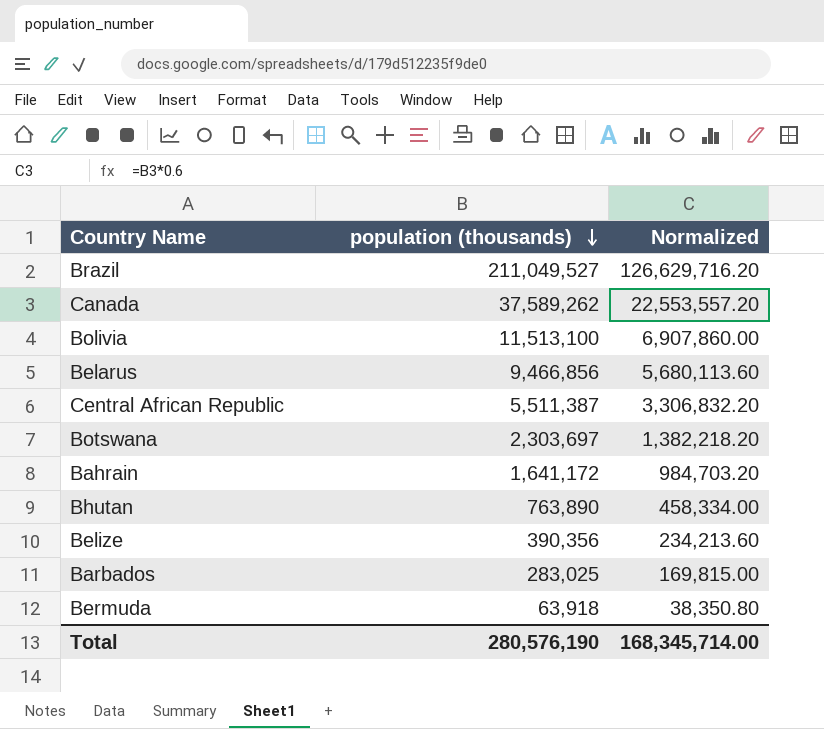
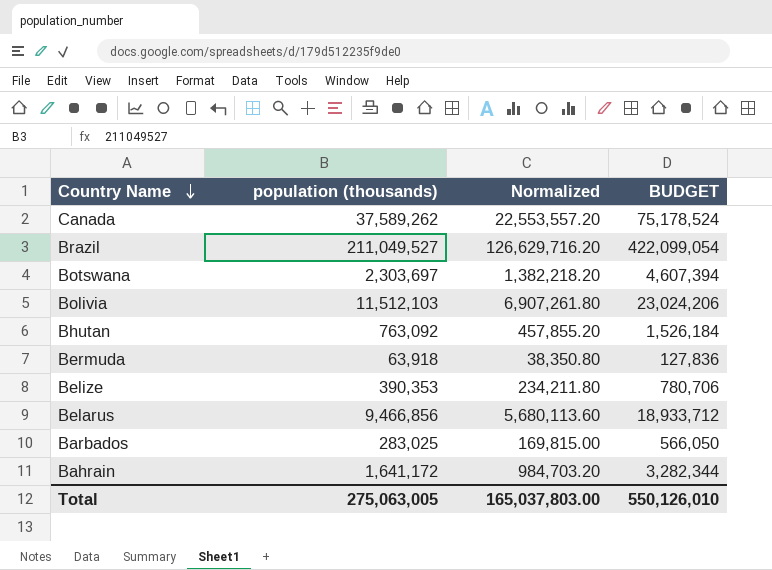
row order: population (thousands) descending -> Country Name descending
column BUDGET | formula: none -> [population (thousands)] * 2
row Central African Republic: 5,511,387 | 3,306,832.20 -> none
Bolivia | population (thousands): 11,513,100 -> 11,512,103
Bolivia | Normalized: 6,907,860.00 -> 6,907,261.80
Bhutan | population (thousands): 763,890 -> 763,092
Bhutan | Normalized: 458,334.00 -> 457,855.20
Belize | population (thousands): 390,356 -> 390,353
Belize | Normalized: 234,213.60 -> 234,211.80
Total | population (thousands): 280,576,190 -> 275,063,005
Total | Normalized: 168,345,714.00 -> 165,037,803.00

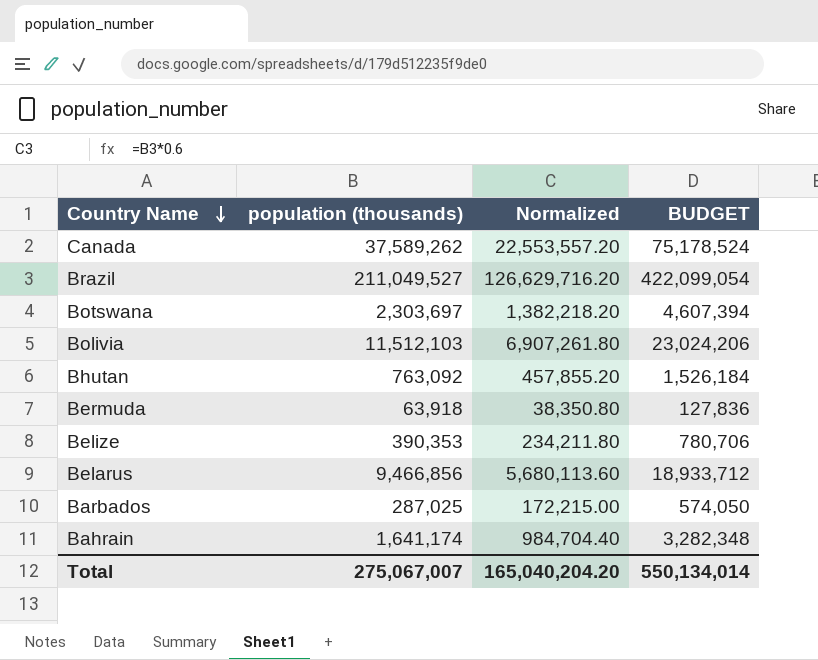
Barbados | population (thousands): 283,025 -> 287,025
Barbados | Normalized: 169,815.00 -> 172,215.00
Barbados | BUDGET: 566,050 -> 574,050
Bahrain | population (thousands): 1,641,172 -> 1,641,174
Bahrain | Normalized: 984,703.20 -> 984,704.40
Bahrain | BUDGET: 3,282,344 -> 3,282,348
Total | population (thousands): 275,063,005 -> 275,067,007
Total | Normalized: 165,037,803.00 -> 165,040,204.20
Total | BUDGET: 550,126,010 -> 550,134,014

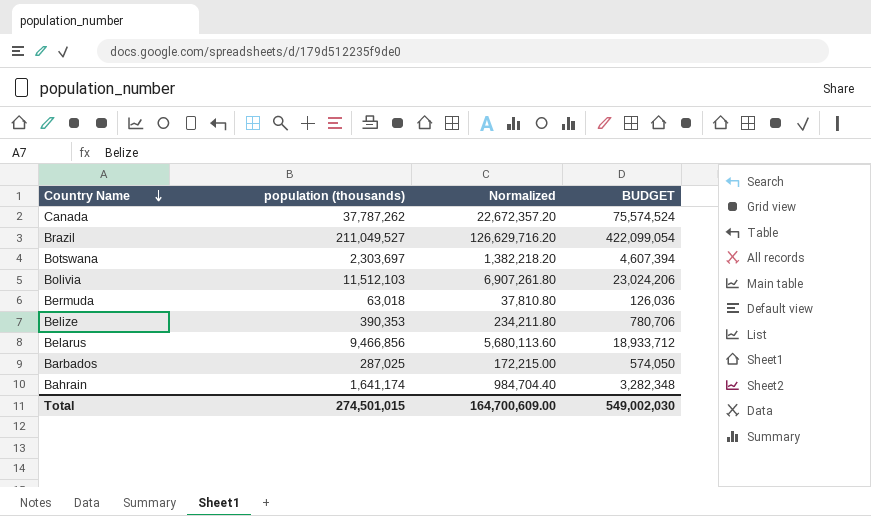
row Bhutan: 763,092 | 457,855.20 | 1,526,184 -> none
Canada | population (thousands): 37,589,262 -> 37,787,262
Canada | Normalized: 22,553,557.20 -> 22,672,357.20
Canada | BUDGET: 75,178,524 -> 75,574,524
Bermuda | population (thousands): 63,918 -> 63,018
Bermuda | Normalized: 38,350.80 -> 37,810.80
Bermuda | BUDGET: 127,836 -> 126,036
Total | population (thousands): 275,067,007 -> 274,501,015
Total | Normalized: 165,040,204.20 -> 164,700,609.00
Total | BUDGET: 550,134,014 -> 549,002,030

